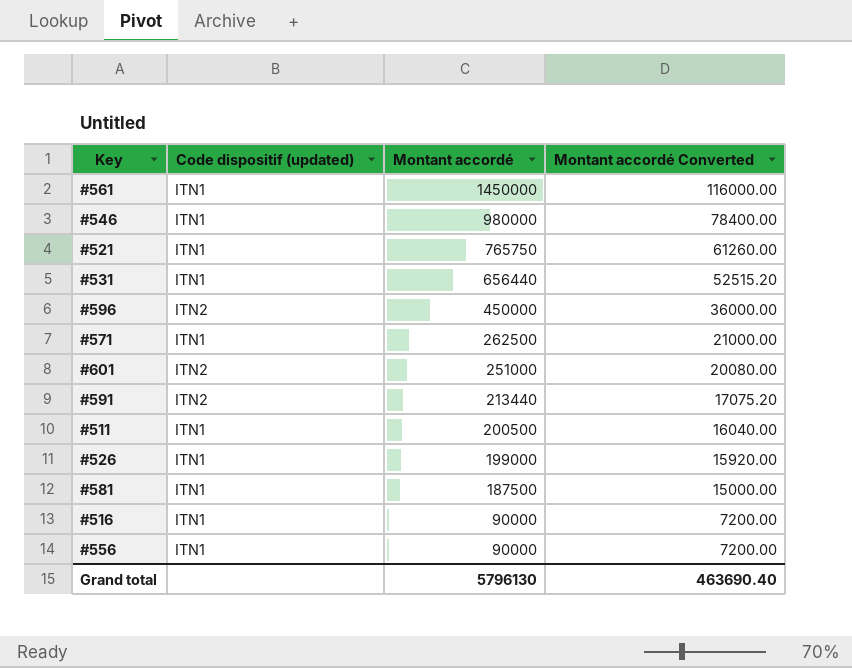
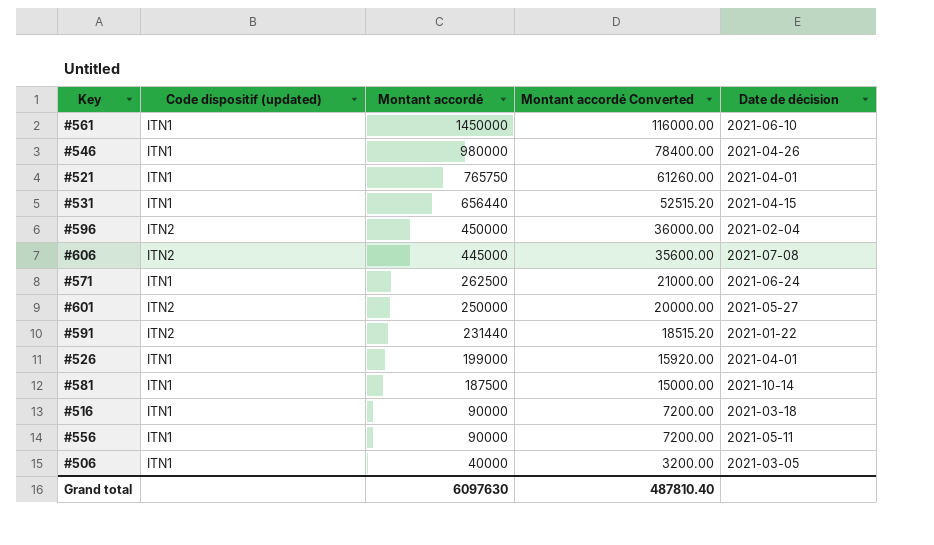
column Date de décision | position: none -> 5
row #511: ITN1 | 200500 | 16040.00 -> none
row #606: none -> ITN2 | 445000 | 35600.00 | 2021-07-08
#601 | Montant accordé: 251000 -> 250000
#601 | Montant accordé Converted: 20080.00 -> 20000.00
#591 | Montant accordé: 213440 -> 231440
#591 | Montant accordé Converted: 17075.20 -> 18515.20
row #506: none -> ITN1 | 40000 | 3200.00 | 2021-03-05
Grand total | Montant accordé: 5796130 -> 6097630
Grand total | Montant accordé Converted: 463690.40 -> 487810.40

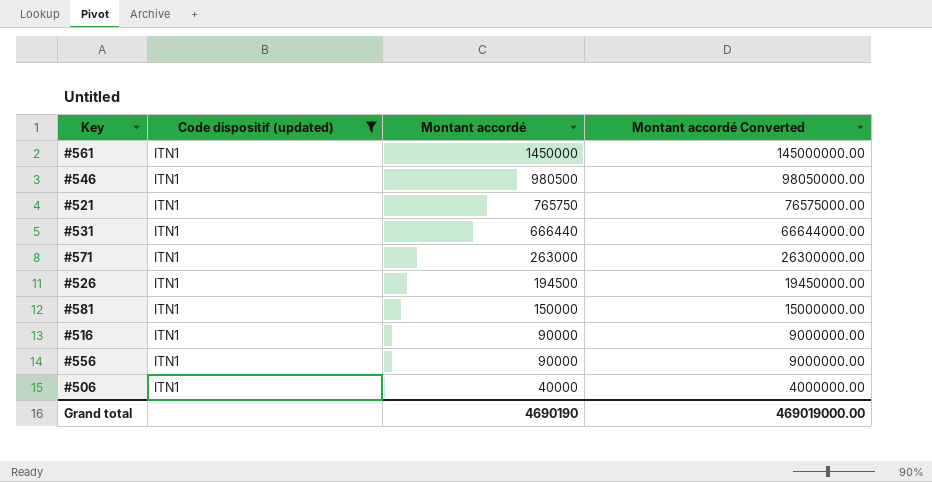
filter: none -> Code dispositif (updated) = ITN1
column Date de décision | position: 5 -> none
column Montant accordé Converted | formula: [Montant accordé] * 0.08 -> [Montant accordé] * 100
#546 | Montant accordé: 980000 -> 980500
#531 | Montant accordé: 656440 -> 666440
#571 | Montant accordé: 262500 -> 263000
#526 | Montant accordé: 199000 -> 194500
#581 | Montant accordé: 187500 -> 150000
Grand total | Montant accordé: 6097630 -> 4690190
Grand total | Montant accordé Converted: 487810.40 -> 469019000.00

